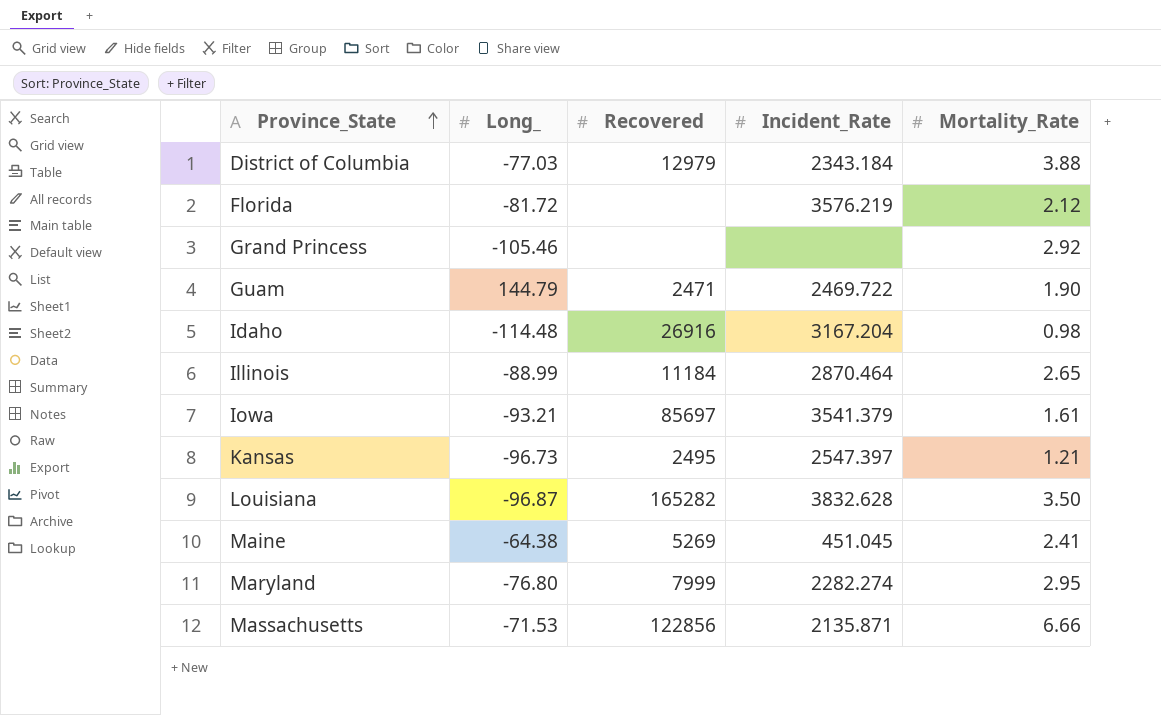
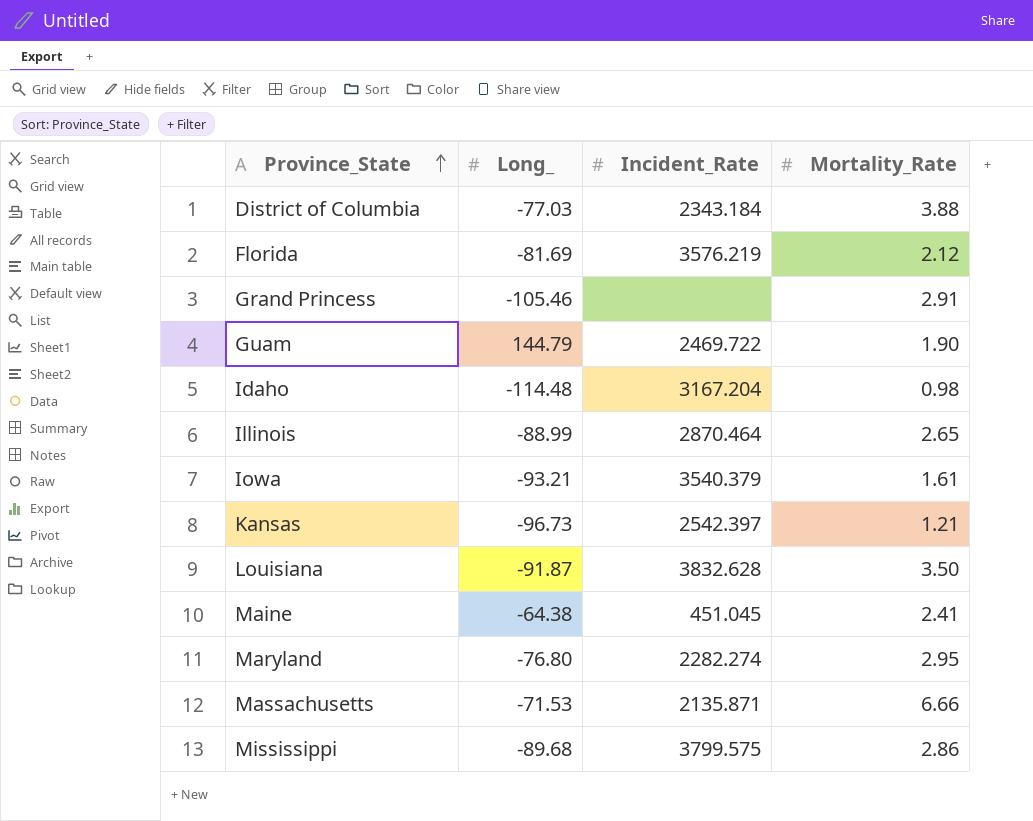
column Recovered | position: 3 -> none
Florida | Long_: -81.72 -> -81.69
Grand Princess | Mortality_Rate: 2.92 -> 2.91
Iowa | Incident_Rate: 3541.379 -> 3540.379
Kansas | Incident_Rate: 2547.397 -> 2542.397
Louisiana | Long_: -96.87 -> -91.87
row Mississippi: none -> -89.68 | 3799.575 | 2.86

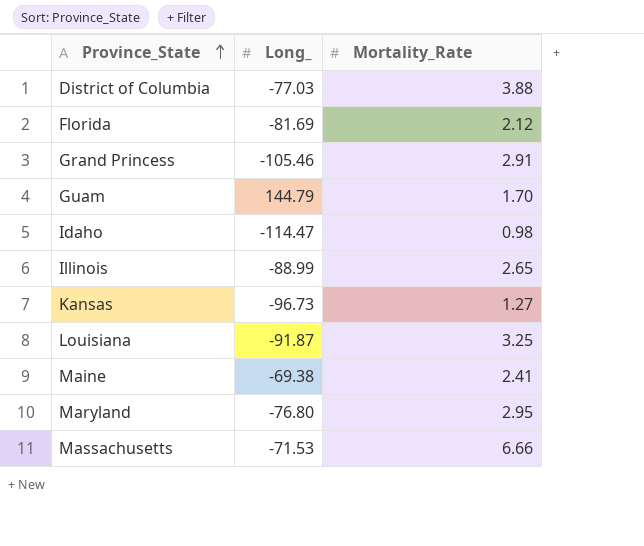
column Incident_Rate | position: 3 -> none
row Iowa: -93.21 | 3540.379 | 1.61 -> none
row Mississippi: -89.68 | 3799.575 | 2.86 -> none
Guam | Mortality_Rate: 1.90 -> 1.70
Idaho | Long_: -114.48 -> -114.47
Kansas | Mortality_Rate: 1.21 -> 1.27
Louisiana | Mortality_Rate: 3.50 -> 3.25
Maine | Long_: -64.38 -> -69.38

